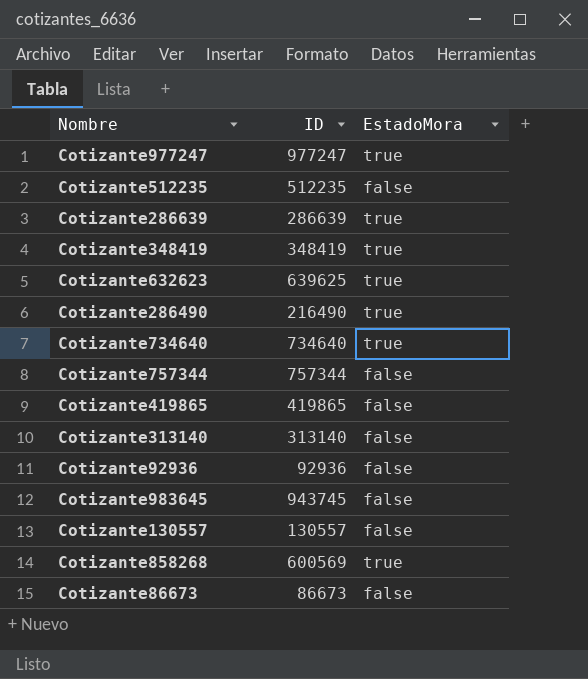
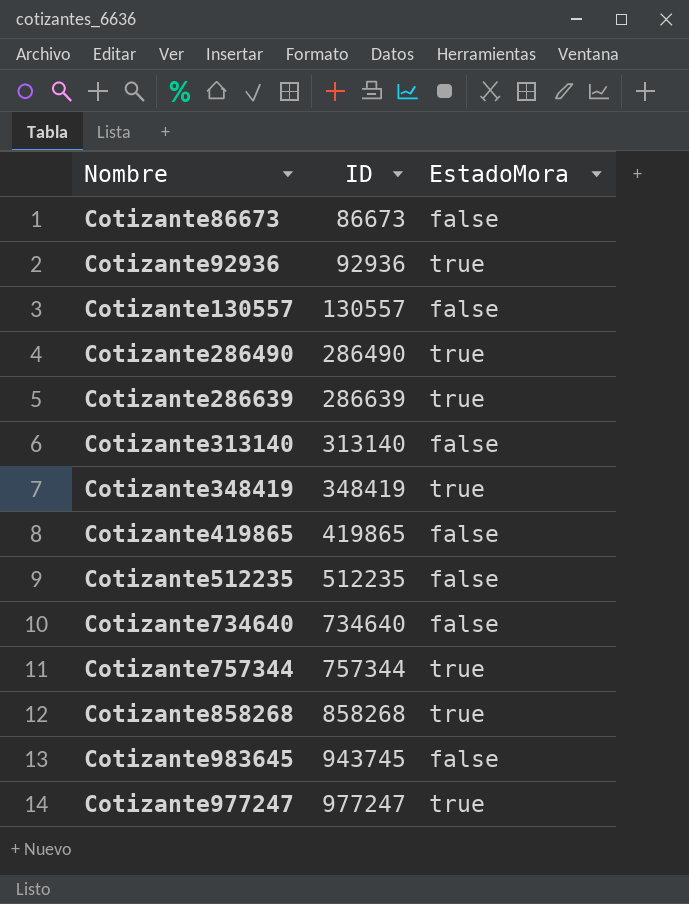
row order: none -> ID ascending
row Cotizante632623: 639625 | true -> none
Cotizante92936 | EstadoMora: false -> true
Cotizante286490 | ID: 216490 -> 286490
Cotizante734640 | EstadoMora: true -> false
Cotizante757344 | EstadoMora: false -> true
Cotizante858268 | ID: 600569 -> 858268

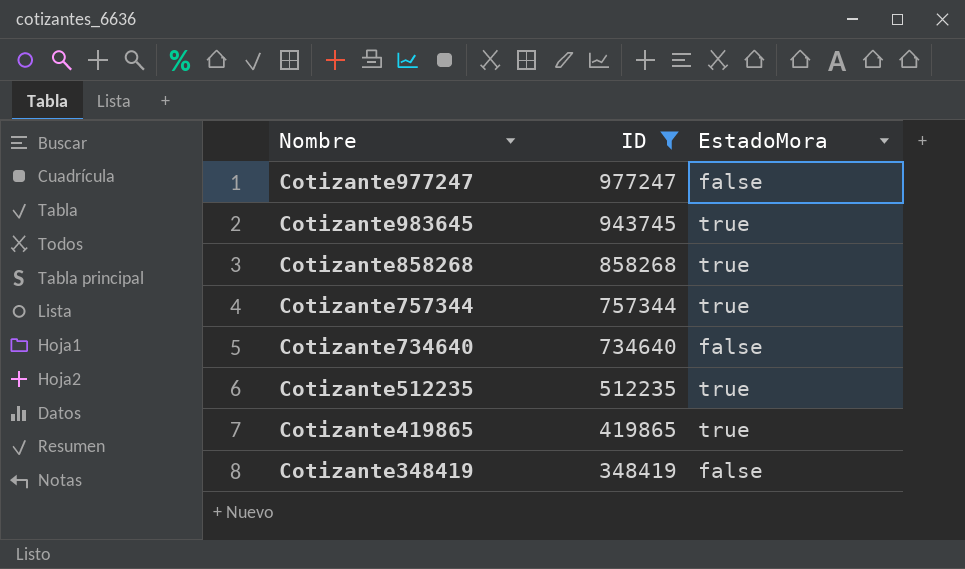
filter: none -> ID >= 348419
row order: ID ascending -> ID descending
Cotizante977247 | EstadoMora: true -> false
Cotizante983645 | EstadoMora: false -> true
Cotizante512235 | EstadoMora: false -> true
Cotizante419865 | EstadoMora: false -> true
Cotizante348419 | EstadoMora: true -> false

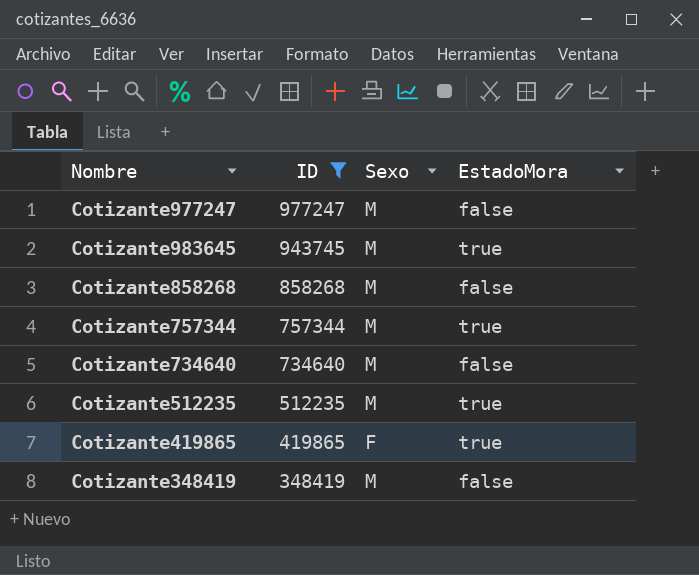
column Sexo | position: none -> 3
Cotizante858268 | EstadoMora: true -> false

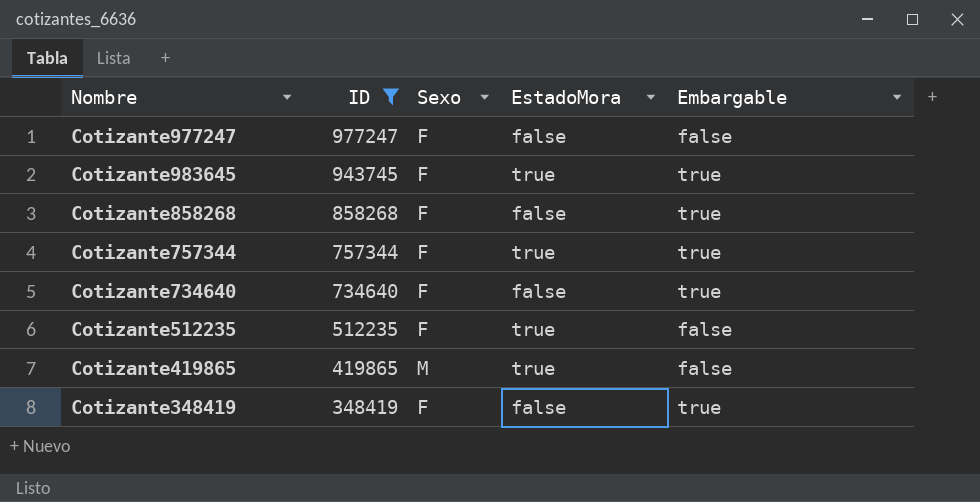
column Embargable | position: none -> 5
Cotizante977247 | Sexo: M -> F
Cotizante983645 | Sexo: M -> F
Cotizante858268 | Sexo: M -> F
Cotizante757344 | Sexo: M -> F
Cotizante734640 | Sexo: M -> F
Cotizante512235 | Sexo: M -> F
Cotizante419865 | Sexo: F -> M
Cotizante348419 | Sexo: M -> F

